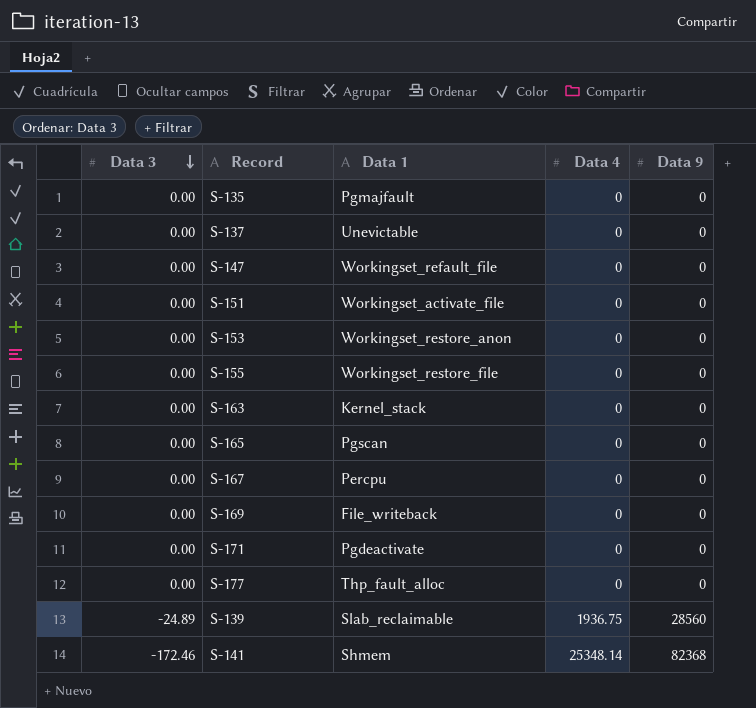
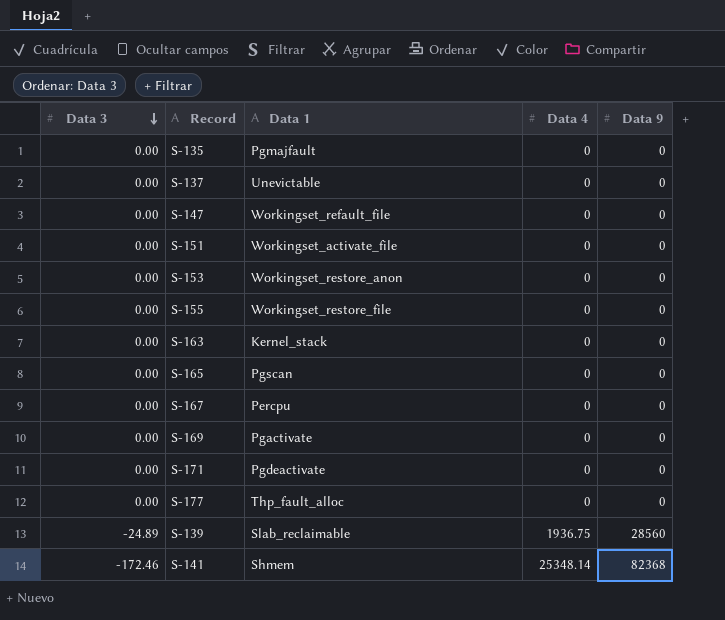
S-169 | Data 1: File_writeback -> Pgactivate

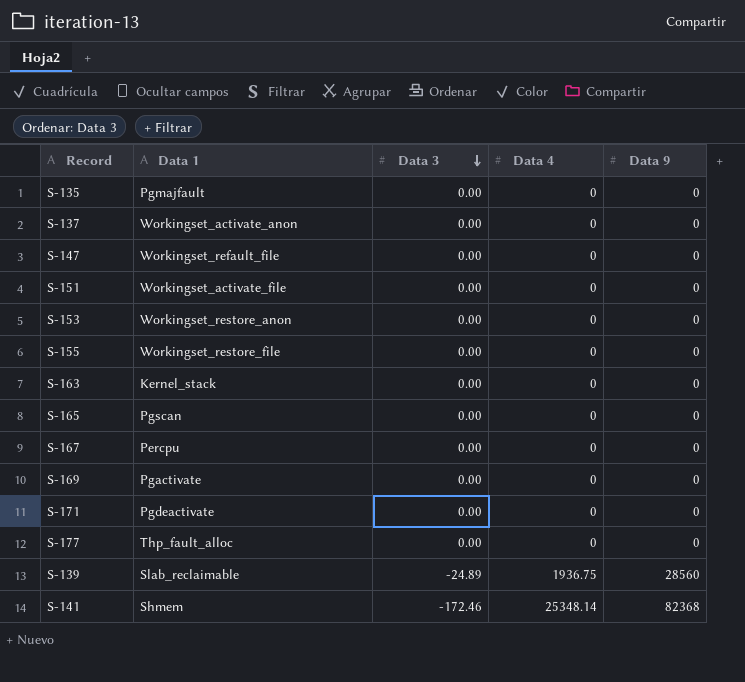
column Data 3 | position: 1 -> 3
S-137 | Data 1: Unevictable -> Workingset_activate_anon

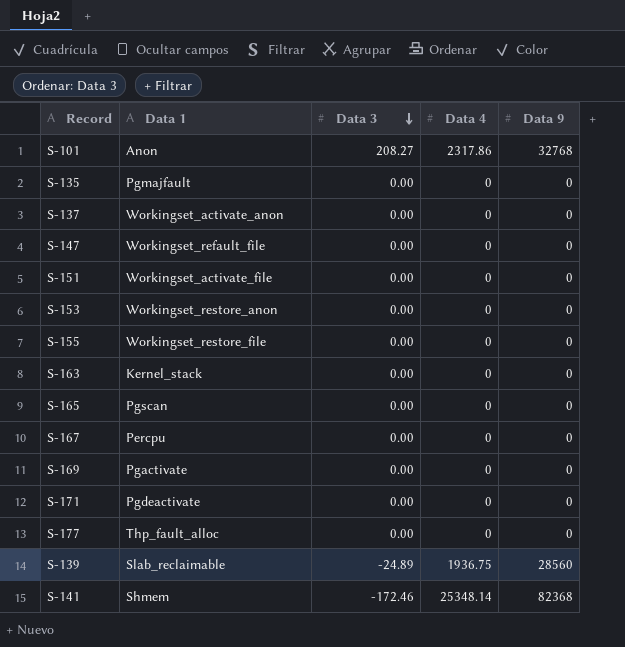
row S-101: none -> Anon | 208.27 | 2317.86 | 32768

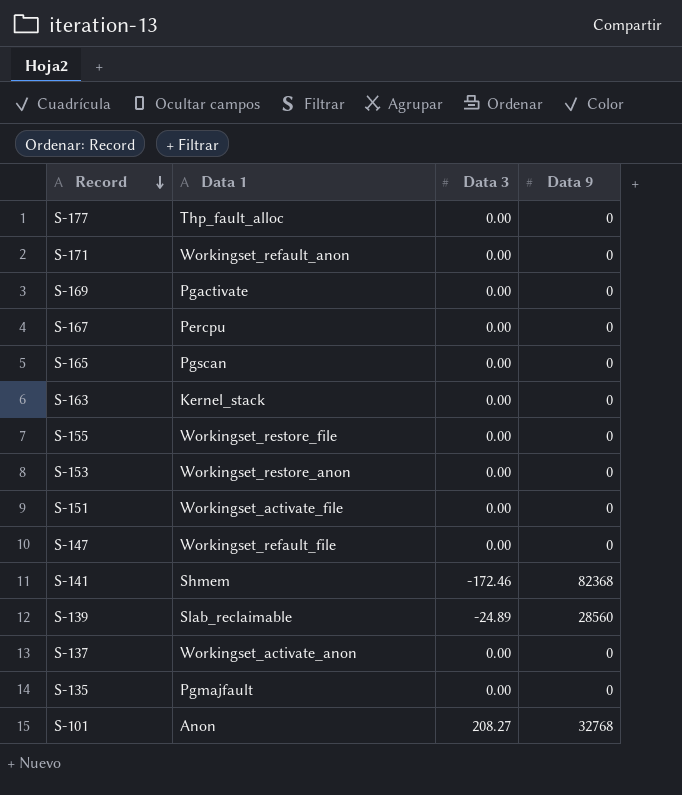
row order: Data 3 descending -> Record descending
column Data 4 | position: 4 -> none
S-171 | Data 1: Pgdeactivate -> Workingset_refault_anon

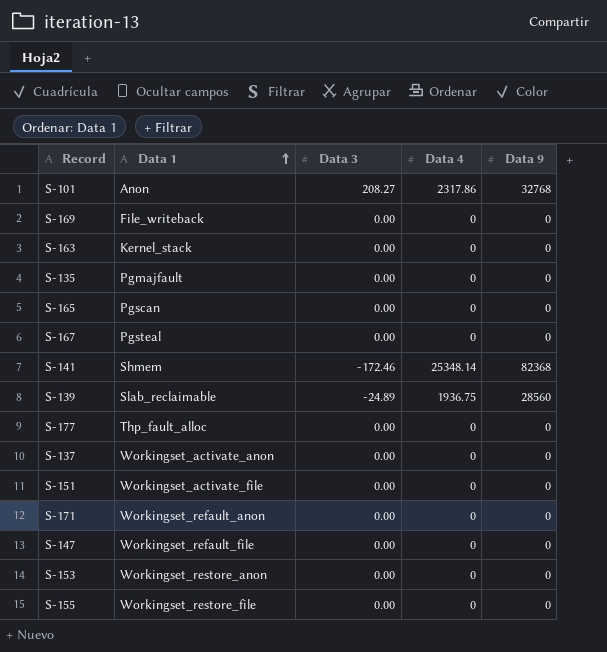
row order: Record descending -> Data 1 ascending
column Data 4 | position: none -> 4
S-169 | Data 1: Pgactivate -> File_writeback
S-167 | Data 1: Percpu -> Pgsteal

